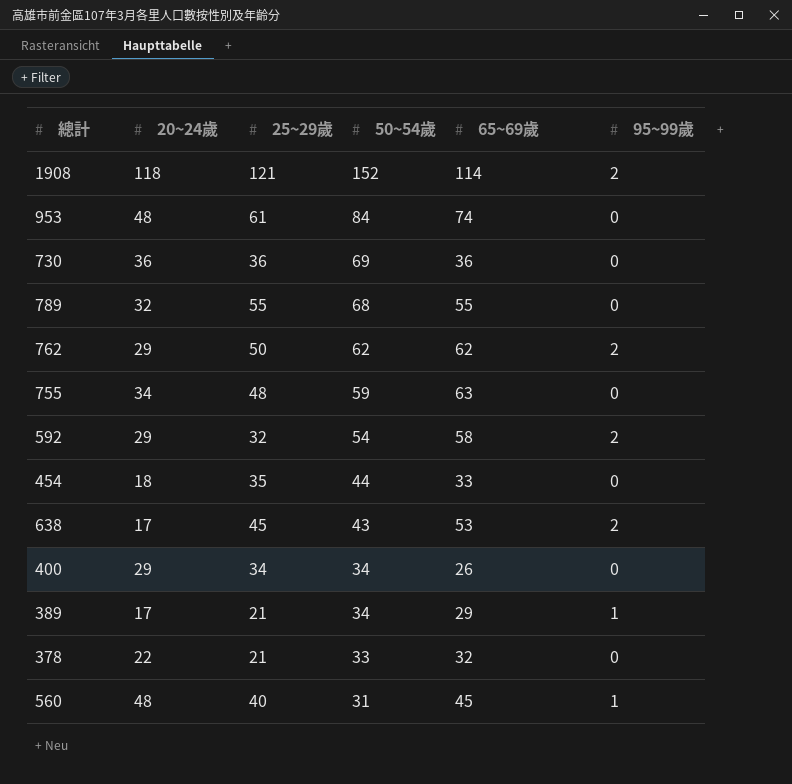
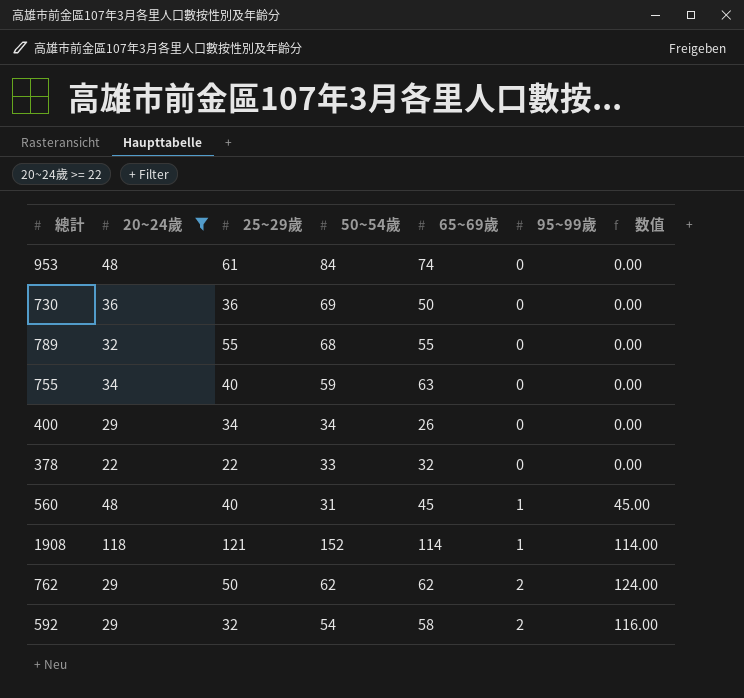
filter: none -> 20~24歲 >= 22
row order: 50~54歲 descending -> 95~99歲 ascending
column 数值 | formula: none -> [65~69歲] * [95~99歲]
730 | 65~69歲: 36 -> 50
755 | 25~29歲: 48 -> 40
378 | 25~29歲: 21 -> 22
1908 | 95~99歲: 2 -> 1

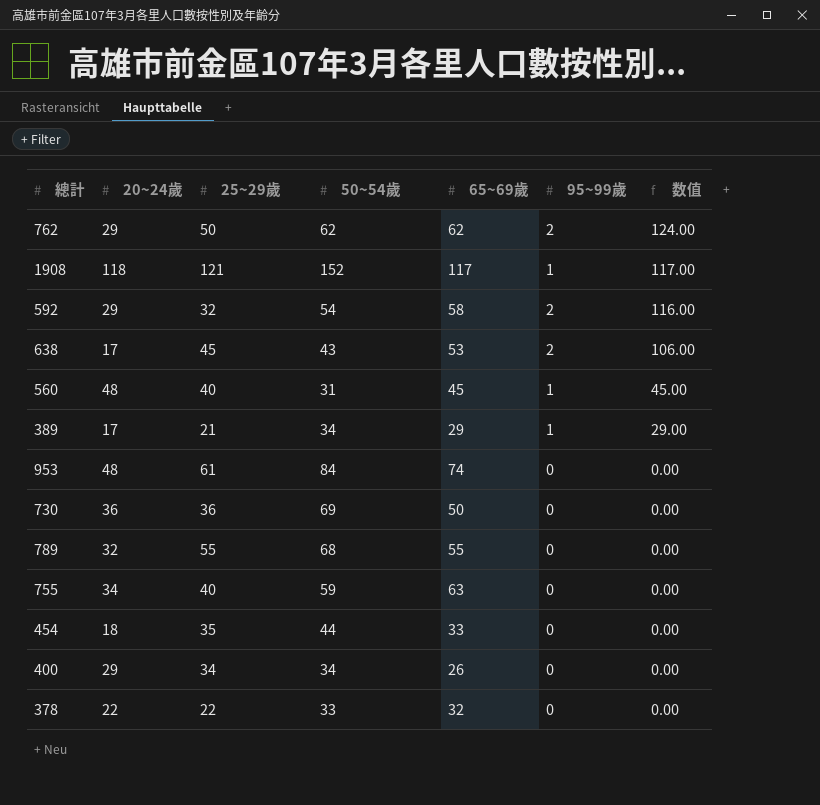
filter: 20~24歲 >= 22 -> none
row order: 95~99歲 ascending -> 数值 descending
1908 | 65~69歲: 114 -> 117
1908 | 数值: 114.00 -> 117.00

